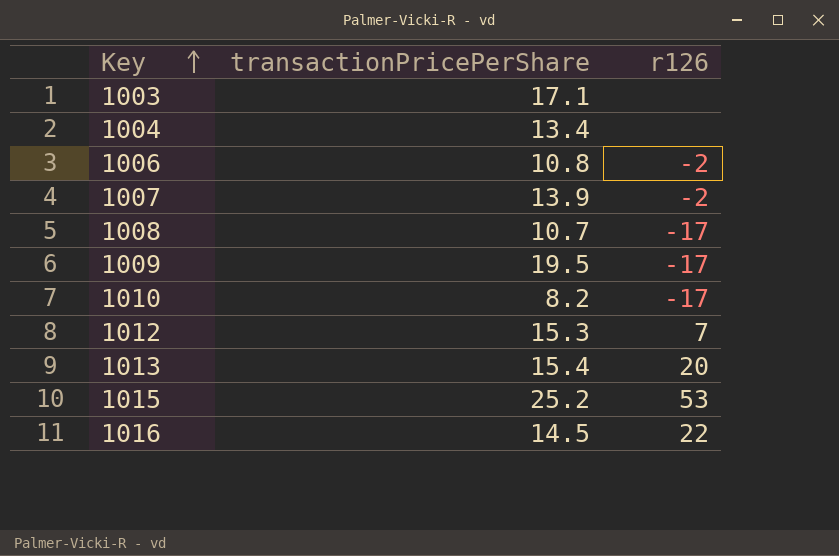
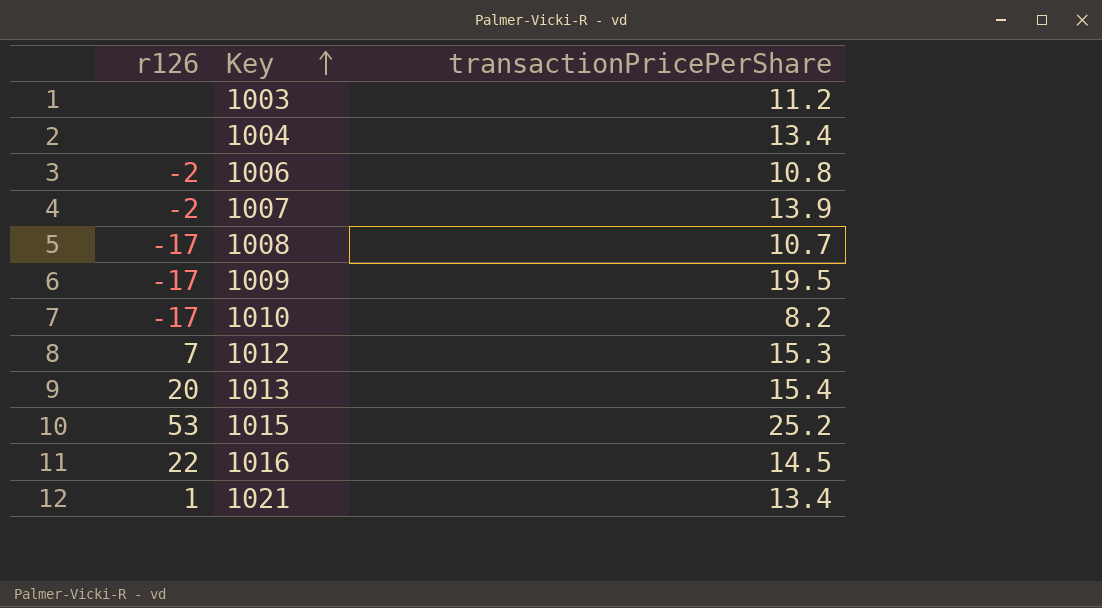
column r126 | position: 3 -> 1
1003 | transactionPricePerShare: 17.1 -> 11.2
row 1021: none -> 1 | 13.4

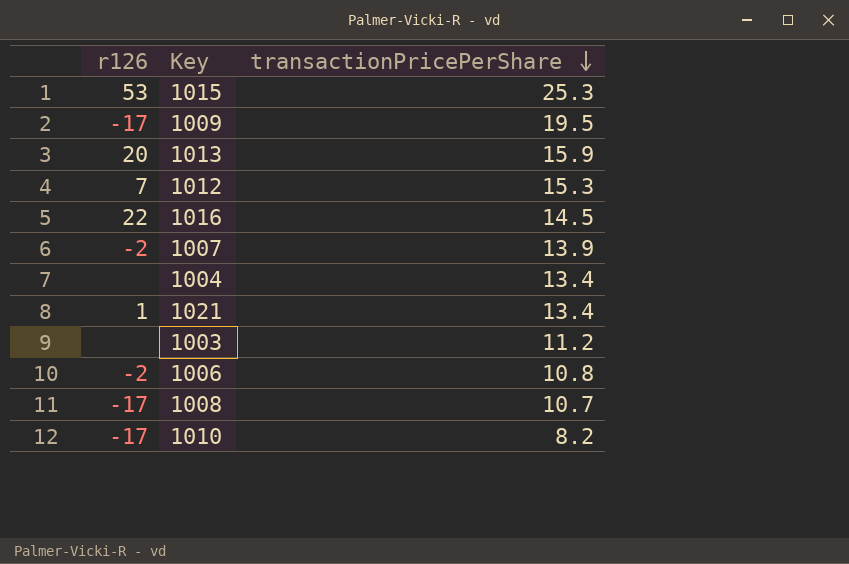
row order: Key ascending -> transactionPricePerShare descending
1015 | transactionPricePerShare: 25.2 -> 25.3
1013 | transactionPricePerShare: 15.4 -> 15.9

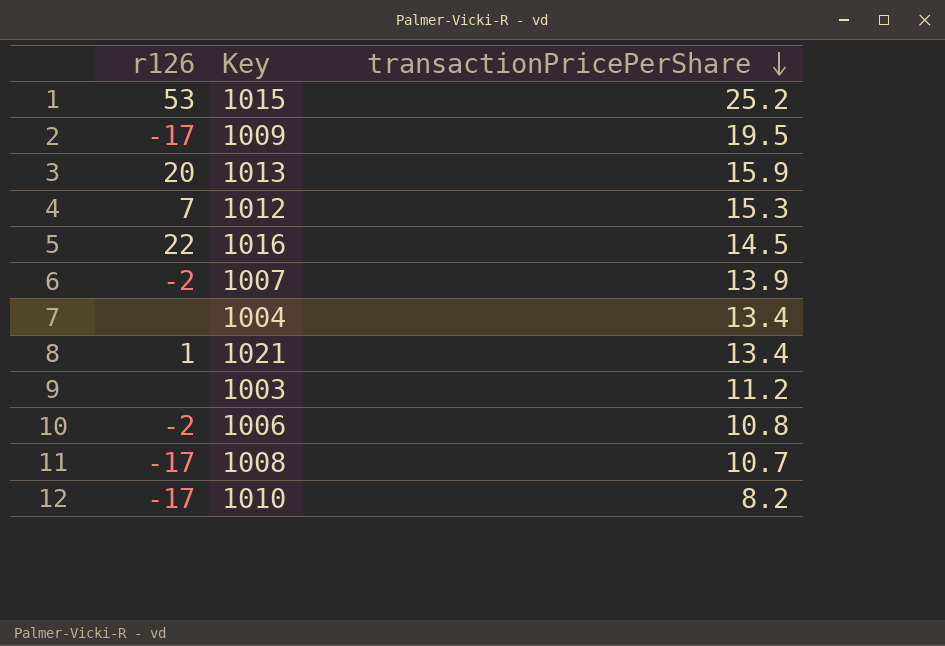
1015 | transactionPricePerShare: 25.3 -> 25.2

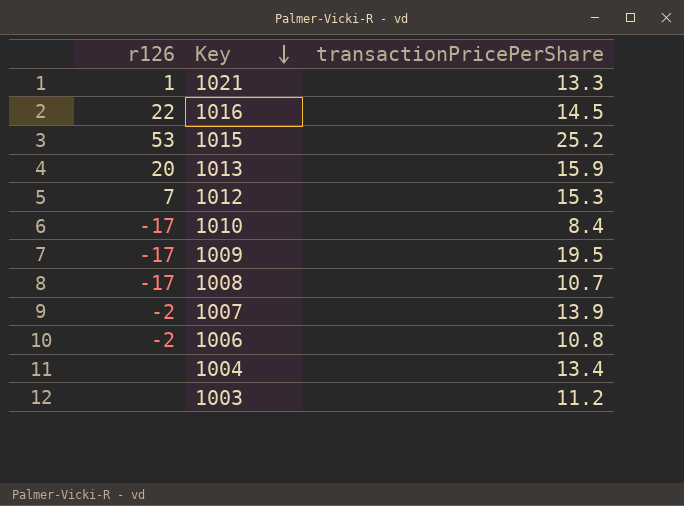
row order: transactionPricePerShare descending -> Key descending
1021 | transactionPricePerShare: 13.4 -> 13.3
1010 | transactionPricePerShare: 8.2 -> 8.4

